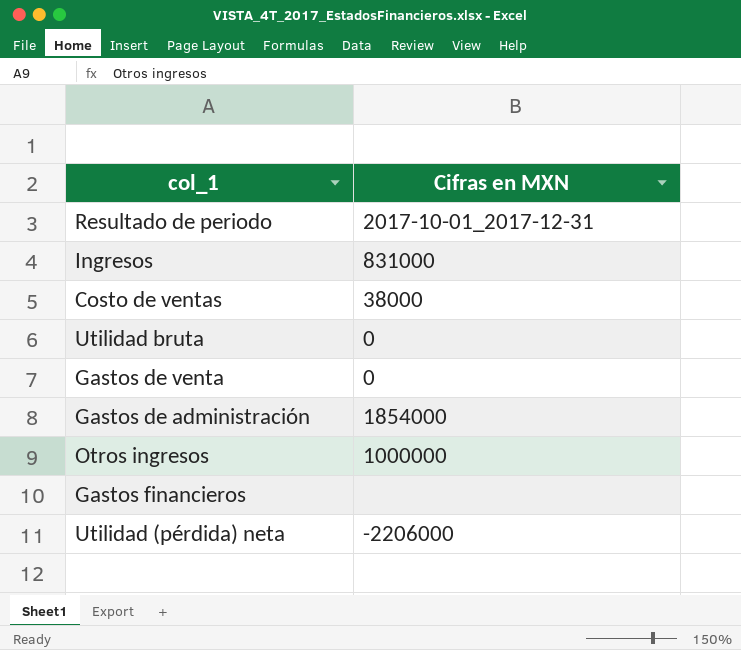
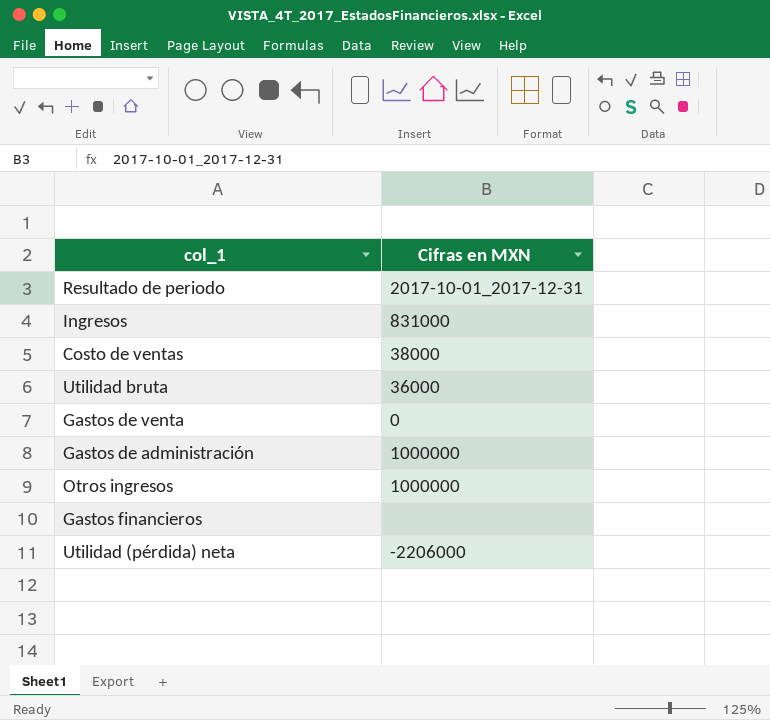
Utilidad bruta | Cifras en MXN: 0 -> 36000
Gastos de administración | Cifras en MXN: 1854000 -> 1000000

